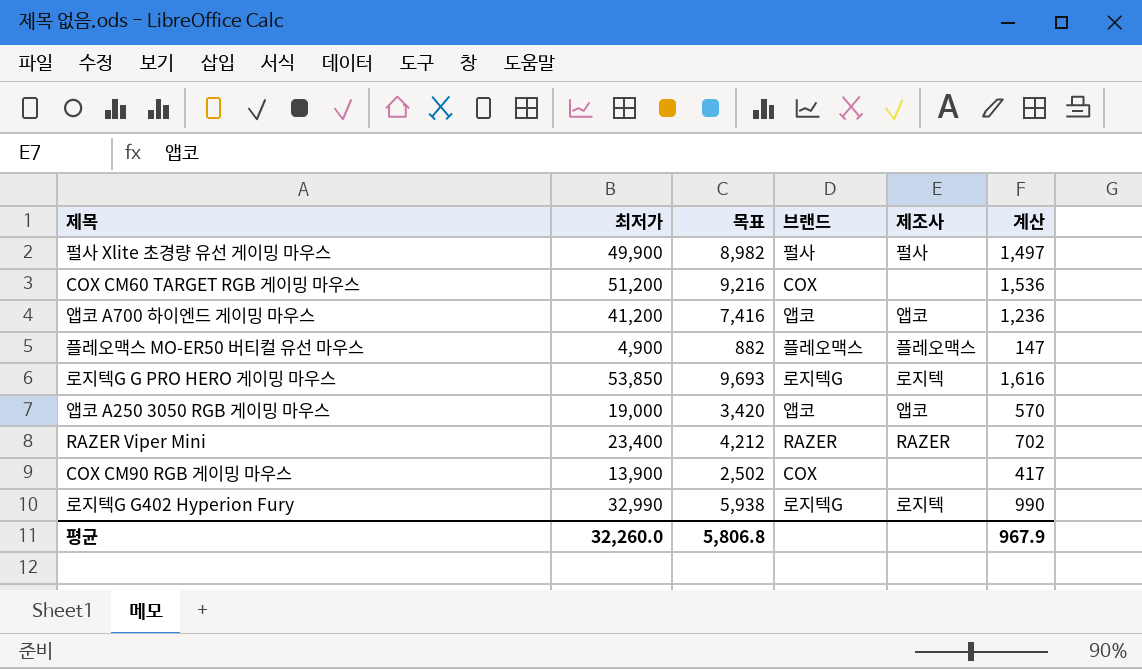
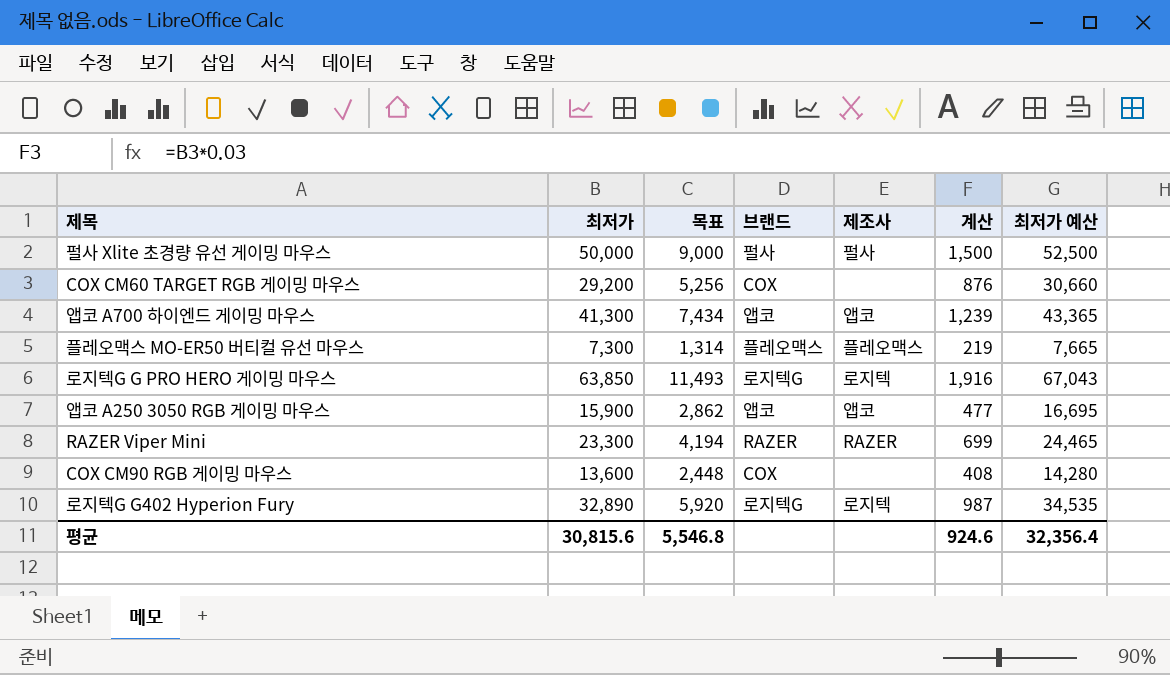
column 최저가 예산 | formula: none -> [최저가] * 1.05
펄사 Xlite 초경량 유선 게이밍 마우스 | 최저가: 49,900 -> 50,000
펄사 Xlite 초경량 유선 게이밍 마우스 | 목표: 8,982 -> 9,000
펄사 Xlite 초경량 유선 게이밍 마우스 | 계산: 1,497 -> 1,500
COX CM60 TARGET RGB 게이밍 마우스 | 최저가: 51,200 -> 29,200
COX CM60 TARGET RGB 게이밍 마우스 | 목표: 9,216 -> 5,256
COX CM60 TARGET RGB 게이밍 마우스 | 계산: 1,536 -> 876
앱코 A700 하이엔드 게이밍 마우스 | 최저가: 41,200 -> 41,300
앱코 A700 하이엔드 게이밍 마우스 | 목표: 7,416 -> 7,434
앱코 A700 하이엔드 게이밍 마우스 | 계산: 1,236 -> 1,239
플레오맥스 MO-ER50 버티컬 유선 마우스 | 최저가: 4,900 -> 7,300
플레오맥스 MO-ER50 버티컬 유선 마우스 | 목표: 882 -> 1,314
플레오맥스 MO-ER50 버티컬 유선 마우스 | 계산: 147 -> 219
로지텍G G PRO HERO 게이밍 마우스 | 최저가: 53,850 -> 63,850
로지텍G G PRO HERO 게이밍 마우스 | 목표: 9,693 -> 11,493
로지텍G G PRO HERO 게이밍 마우스 | 계산: 1,616 -> 1,916
앱코 A250 3050 RGB 게이밍 마우스 | 최저가: 19,000 -> 15,900
앱코 A250 3050 RGB 게이밍 마우스 | 목표: 3,420 -> 2,862
앱코 A250 3050 RGB 게이밍 마우스 | 계산: 570 -> 477
RAZER Viper Mini | 최저가: 23,400 -> 23,300
RAZER Viper Mini | 목표: 4,212 -> 4,194
RAZER Viper Mini | 계산: 702 -> 699
COX CM90 RGB 게이밍 마우스 | 최저가: 13,900 -> 13,600
COX CM90 RGB 게이밍 마우스 | 목표: 2,502 -> 2,448
COX CM90 RGB 게이밍 마우스 | 계산: 417 -> 408
로지텍G G402 Hyperion Fury | 최저가: 32,990 -> 32,890
로지텍G G402 Hyperion Fury | 목표: 5,938 -> 5,920
로지텍G G402 Hyperion Fury | 계산: 990 -> 987
평균 | 최저가: 32,260.0 -> 30,815.6
평균 | 목표: 5,806.8 -> 5,546.8
평균 | 계산: 967.9 -> 924.6

